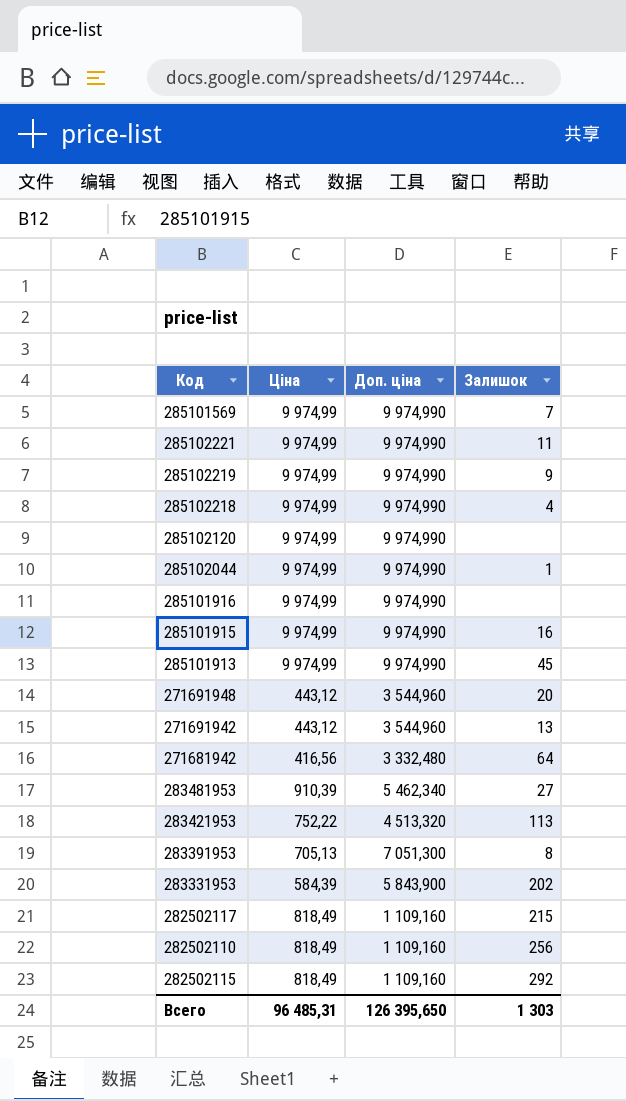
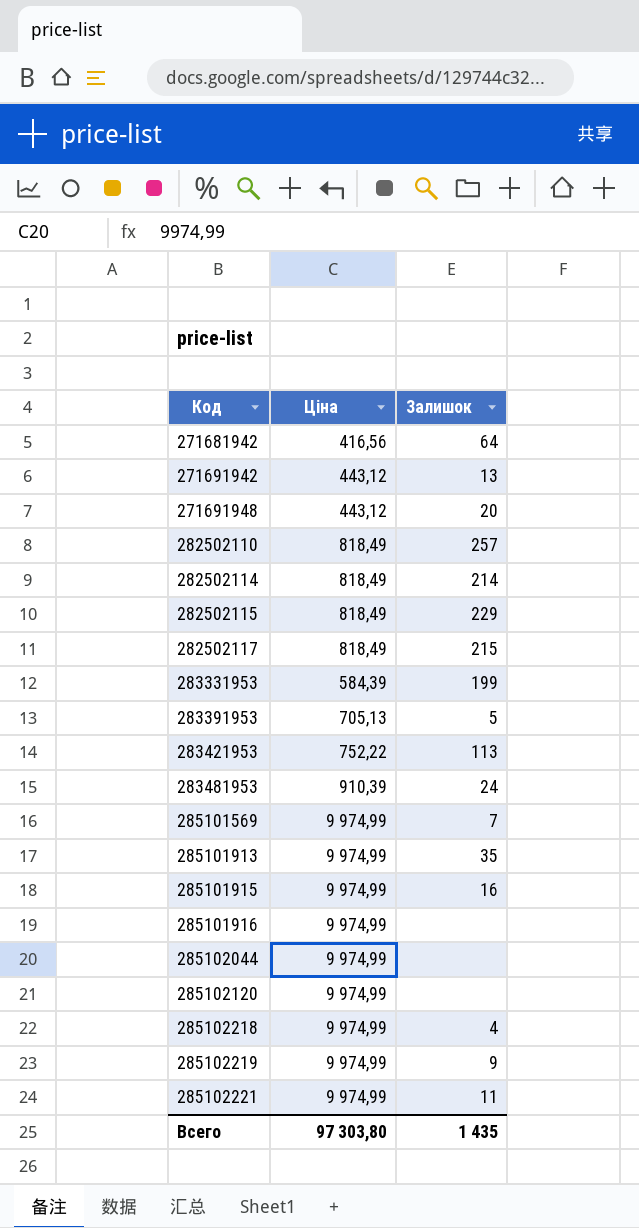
row order: none -> Код ascending
column Доп. ціна | position: 3 -> none
282502110 | Залишок: 256 -> 257
row 282502114: none -> 818,49 | 214
282502115 | Залишок: 292 -> 229
283331953 | Залишок: 202 -> 199
283391953 | Залишок: 8 -> 5
283481953 | Залишок: 27 -> 24
285101913 | Залишок: 45 -> 35
285102044 | Залишок: 1 -> none
Всего | Ціна: 96 485,31 -> 97 303,80
Всего | Залишок: 1 303 -> 1 435

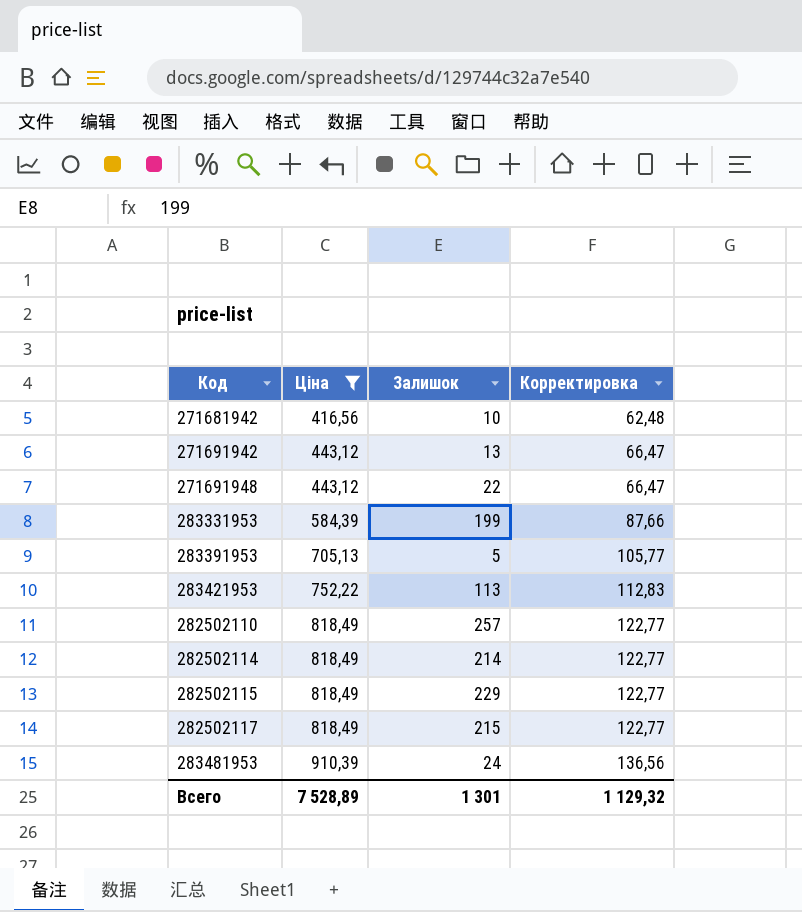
filter: none -> Ціна != 9 974,99
row order: Код ascending -> Ціна ascending
column Корректировка | formula: none -> [Ціна] * 0,15
271681942 | Залишок: 64 -> 10
271691948 | Залишок: 20 -> 22
Всего | Ціна: 97 303,80 -> 7 528,89
Всего | Залишок: 1 435 -> 1 301

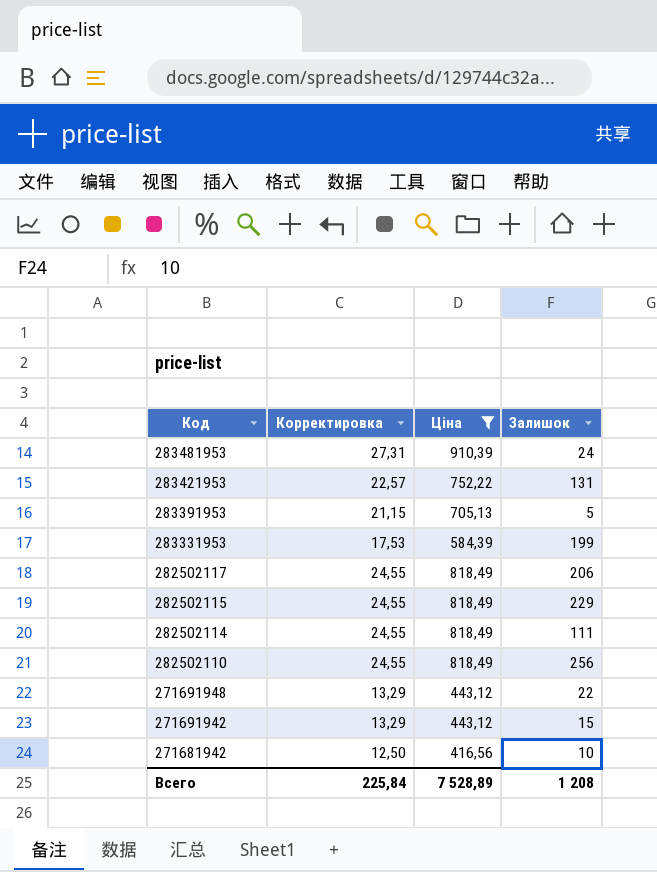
row order: Ціна ascending -> Код descending
column Корректировка | formula: [Ціна] * 0,15 -> [Ціна] * 0,03
column Корректировка | position: 4 -> 2
283421953 | Залишок: 113 -> 131
282502117 | Залишок: 215 -> 206
282502114 | Залишок: 214 -> 111
282502110 | Залишок: 257 -> 256
271691942 | Залишок: 13 -> 15
Всего | Корректировка: 1 129,32 -> 225,84
Всего | Залишок: 1 301 -> 1 208

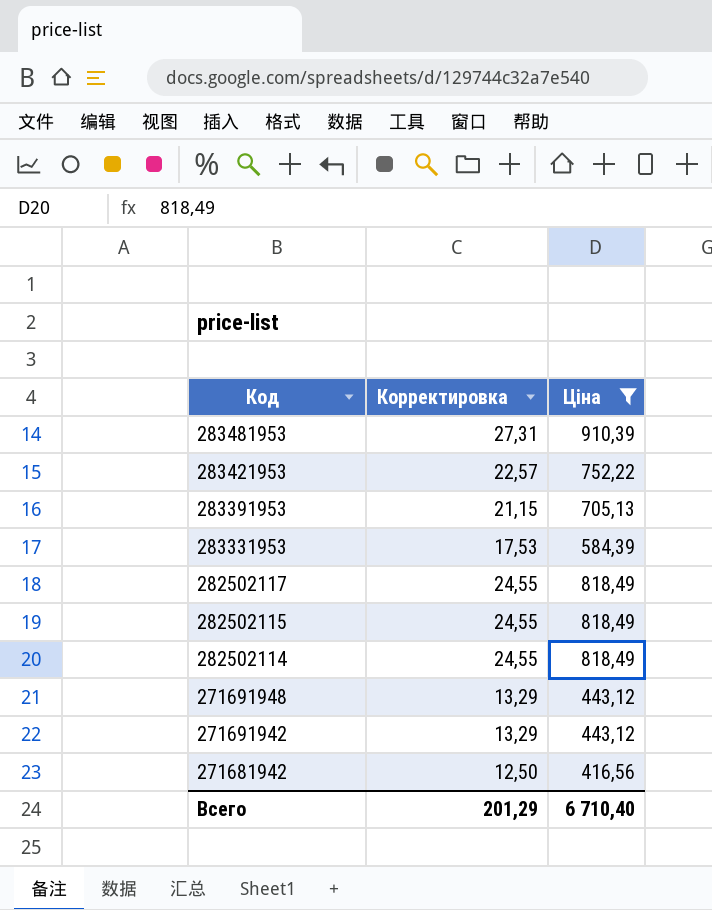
column Залишок | position: 4 -> none
row 282502110: 24,55 | 818,49 | 256 -> none
Всего | Корректировка: 225,84 -> 201,29
Всего | Ціна: 7 528,89 -> 6 710,40

